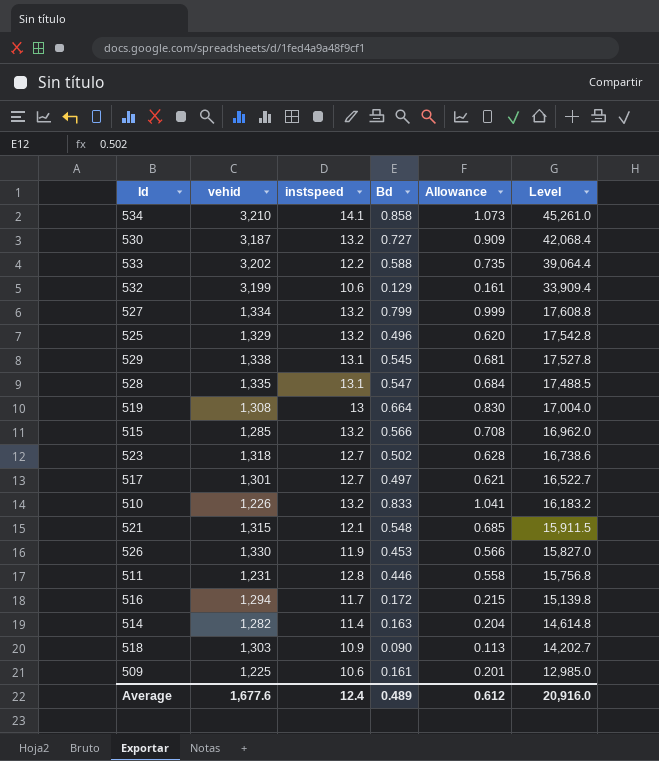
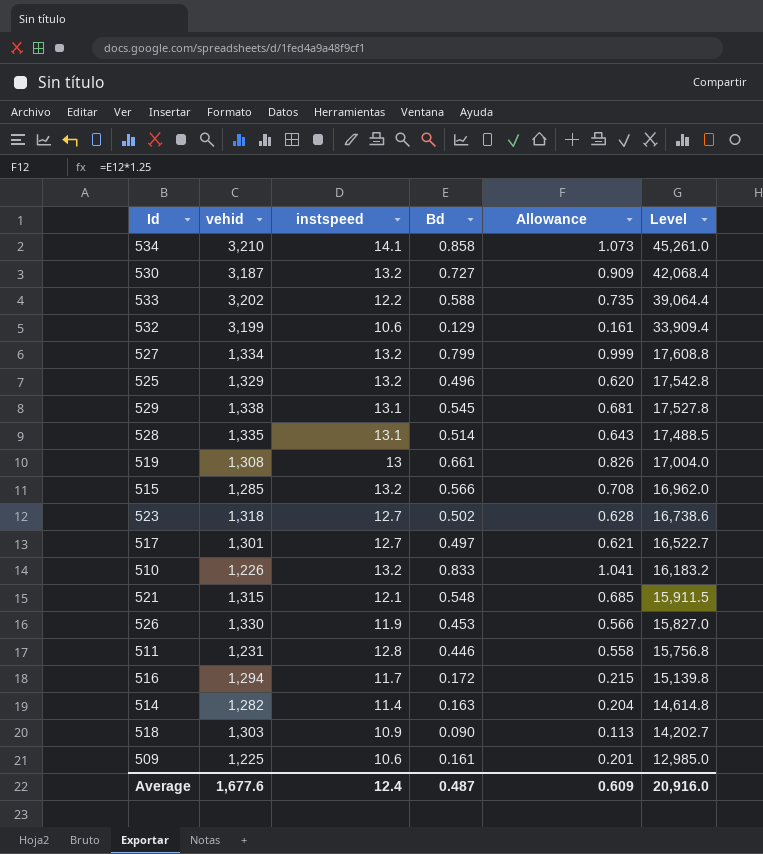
528 | Bd: 0.547 -> 0.514
528 | Allowance: 0.684 -> 0.643
519 | Bd: 0.664 -> 0.661
519 | Allowance: 0.830 -> 0.826
Average | Bd: 0.489 -> 0.487
Average | Allowance: 0.612 -> 0.609

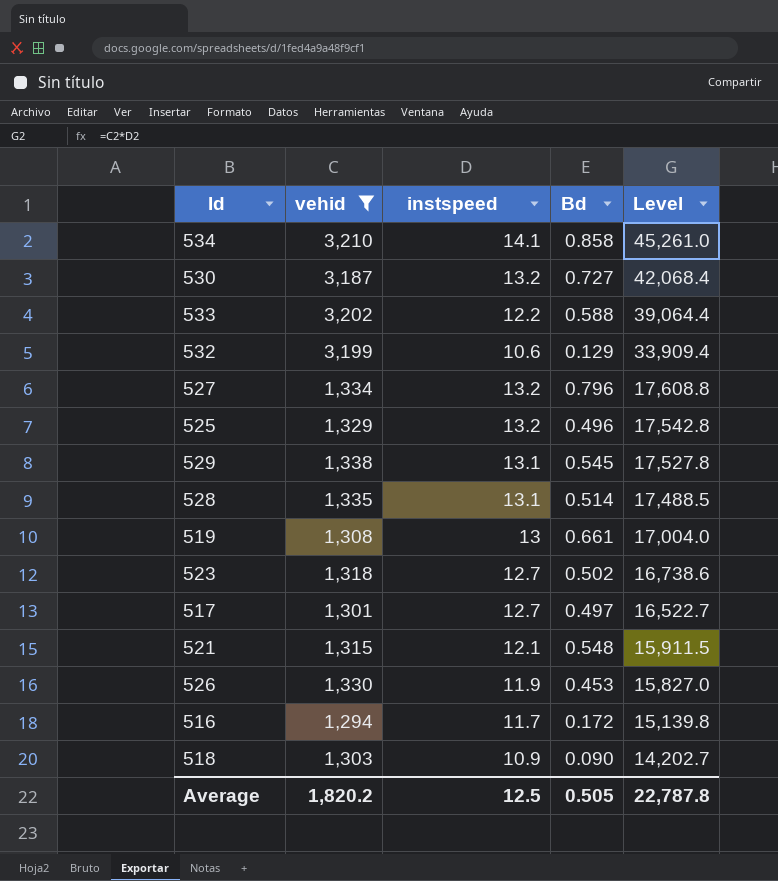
filter: none -> vehid >= 1,294
column Allowance | formula: [Bd] * 1.25 -> none
527 | Bd: 0.799 -> 0.796
Average | vehid: 1,677.6 -> 1,820.2
Average | instspeed: 12.4 -> 12.5
Average | Bd: 0.487 -> 0.505
Average | Level: 20,916.0 -> 22,787.8

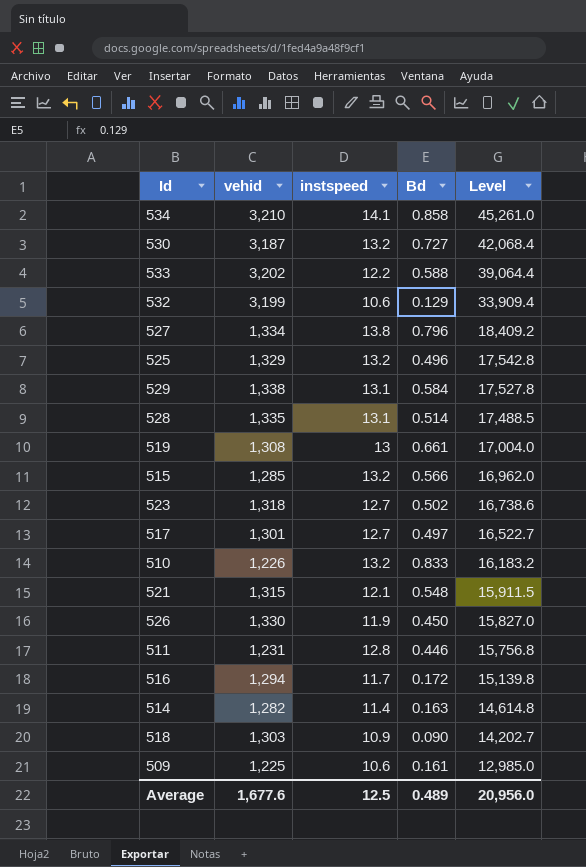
filter: vehid >= 1,294 -> none
527 | instspeed: 13.2 -> 13.8
527 | Level: 17,608.8 -> 18,409.2
529 | Bd: 0.545 -> 0.584
526 | Bd: 0.453 -> 0.450
Average | vehid: 1,820.2 -> 1,677.6
Average | Bd: 0.505 -> 0.489
Average | Level: 22,787.8 -> 20,956.0

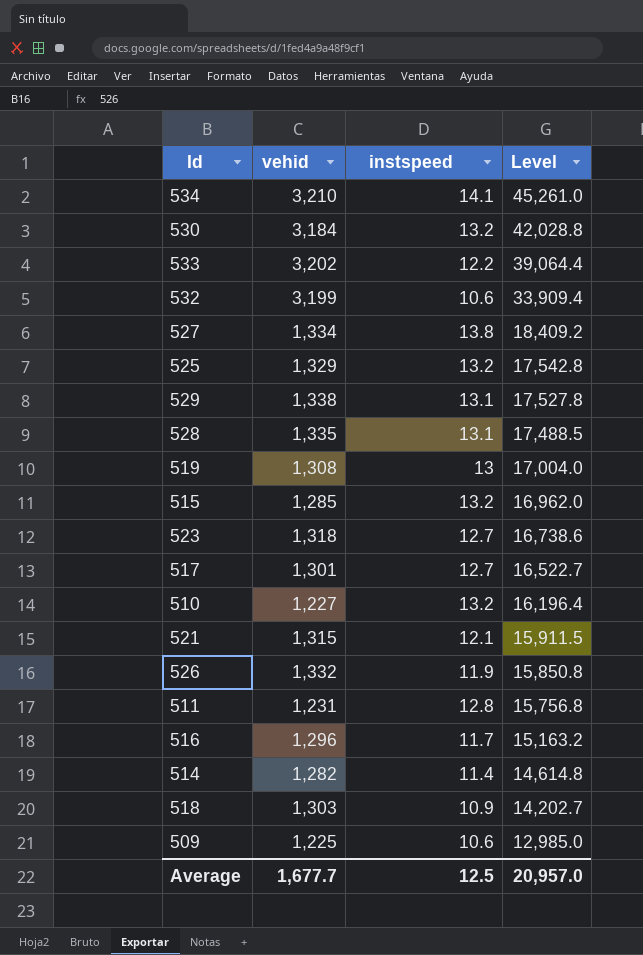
column Bd | position: 4 -> none
530 | vehid: 3,187 -> 3,184
530 | Level: 42,068.4 -> 42,028.8
510 | vehid: 1,226 -> 1,227
510 | Level: 16,183.2 -> 16,196.4
526 | vehid: 1,330 -> 1,332
526 | Level: 15,827.0 -> 15,850.8
516 | vehid: 1,294 -> 1,296
516 | Level: 15,139.8 -> 15,163.2
Average | vehid: 1,677.6 -> 1,677.7
Average | Level: 20,956.0 -> 20,957.0

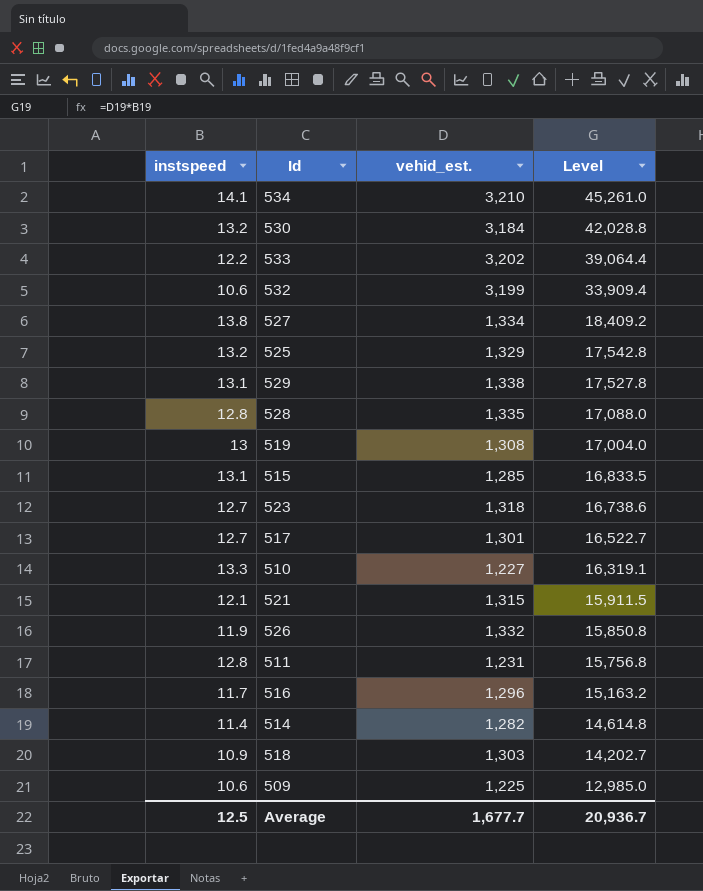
column instspeed | position: 3 -> 1
column name: vehid -> vehid_est.
528 | instspeed: 13.1 -> 12.8
528 | Level: 17,488.5 -> 17,088.0
515 | instspeed: 13.2 -> 13.1
515 | Level: 16,962.0 -> 16,833.5
510 | instspeed: 13.2 -> 13.3
510 | Level: 16,196.4 -> 16,319.1
Average | Level: 20,957.0 -> 20,936.7

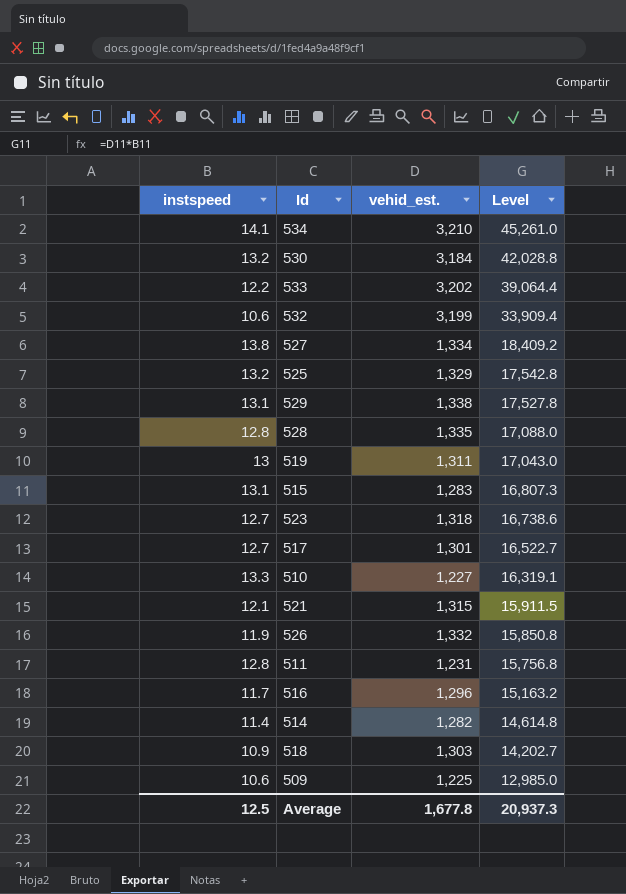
519 | vehid_est.: 1,308 -> 1,311
519 | Level: 17,004.0 -> 17,043.0
515 | vehid_est.: 1,285 -> 1,283
515 | Level: 16,833.5 -> 16,807.3
Average | vehid_est.: 1,677.7 -> 1,677.8
Average | Level: 20,936.7 -> 20,937.3

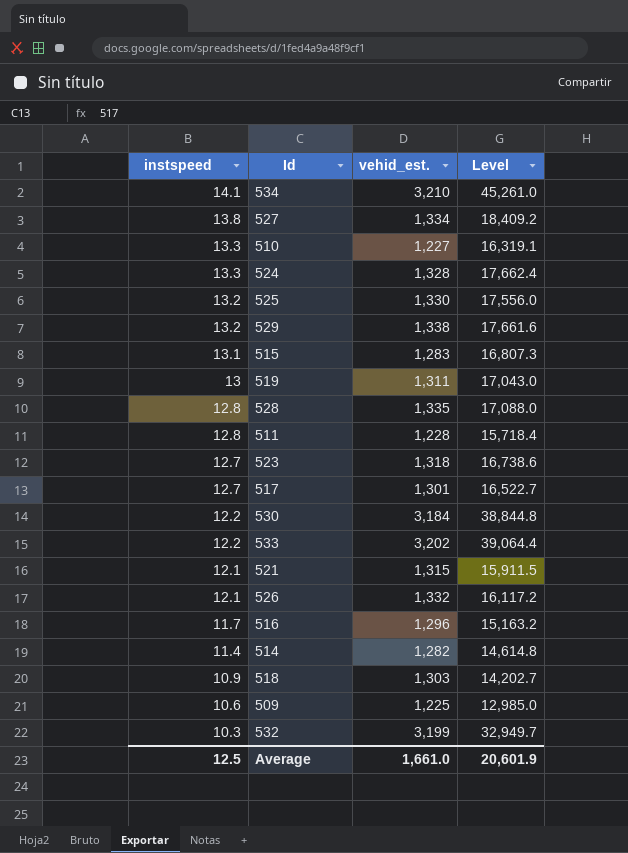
row order: Level descending -> instspeed descending
row 524: none -> 13.3 | 1,328 | 17,662.4
525 | vehid_est.: 1,329 -> 1,330
525 | Level: 17,542.8 -> 17,556.0
529 | instspeed: 13.1 -> 13.2
529 | Level: 17,527.8 -> 17,661.6
511 | vehid_est.: 1,231 -> 1,228
511 | Level: 15,756.8 -> 15,718.4
530 | instspeed: 13.2 -> 12.2
530 | Level: 42,028.8 -> 38,844.8
526 | instspeed: 11.9 -> 12.1
526 | Level: 15,850.8 -> 16,117.2
532 | instspeed: 10.6 -> 10.3
532 | Level: 33,909.4 -> 32,949.7
Average | vehid_est.: 1,677.8 -> 1,661.0
Average | Level: 20,937.3 -> 20,601.9

